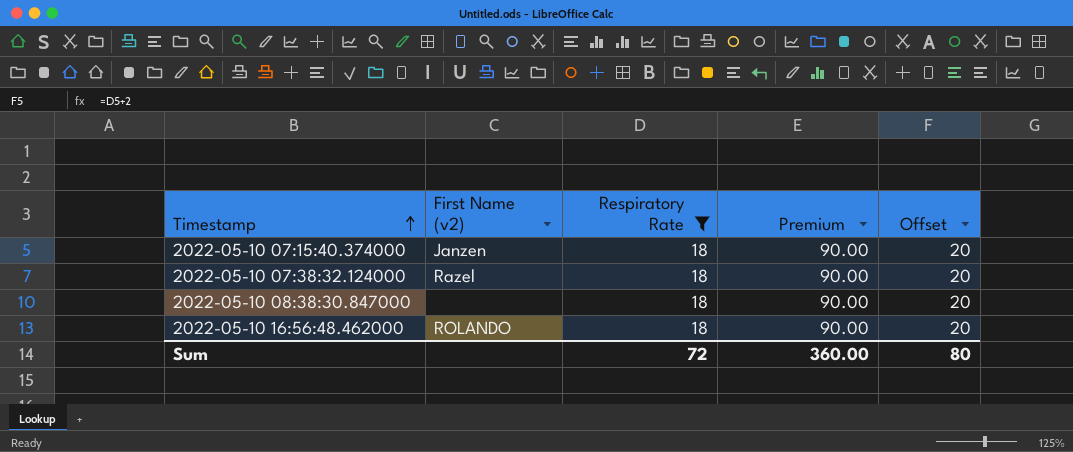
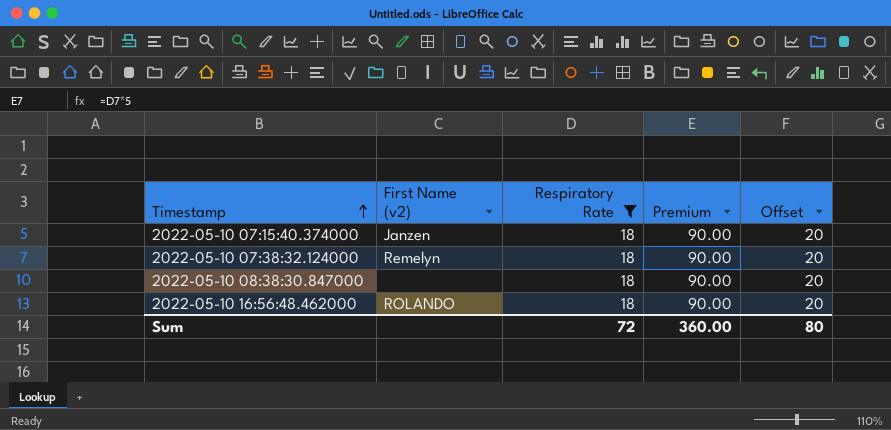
2022-05-10 07:38:32.124000 | First Name (v2): Razel -> Remelyn

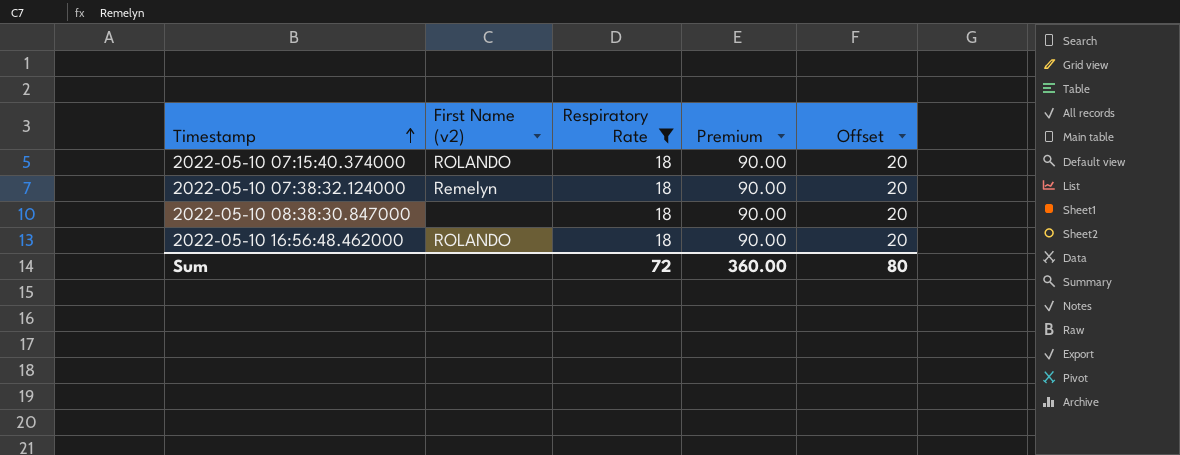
2022-05-10 07:15:40.374000 | First Name (v2): Janzen -> ROLANDO

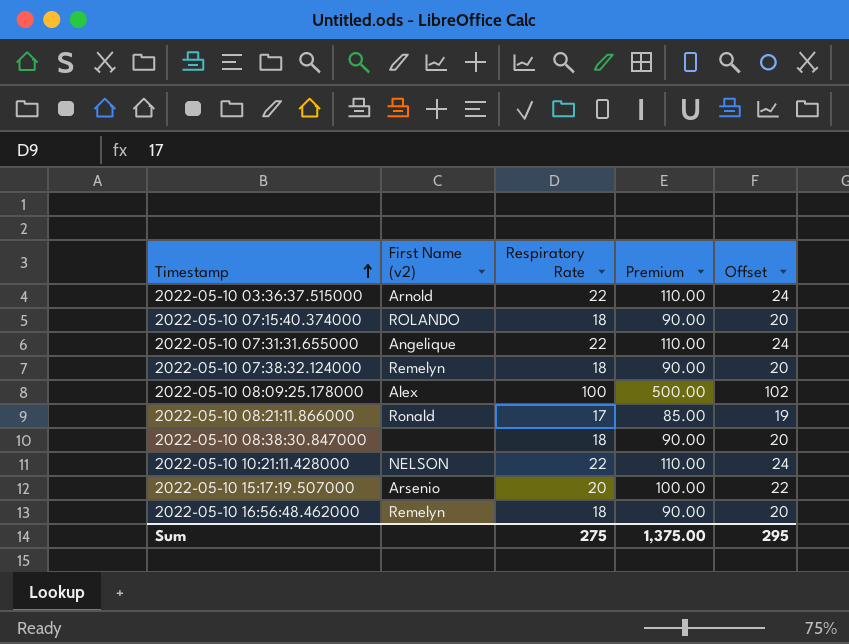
filter: Respiratory Rate = 18 -> none
2022-05-10 16:56:48.462000 | First Name (v2): ROLANDO -> Remelyn
Sum | Respiratory Rate: 72 -> 275
Sum | Premium: 360.00 -> 1,375.00
Sum | Offset: 80 -> 295

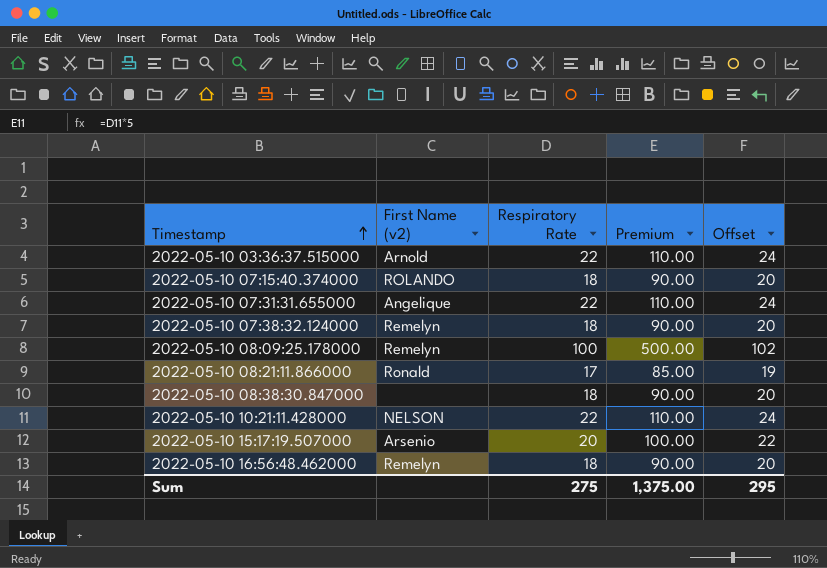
2022-05-10 08:09:25.178000 | First Name (v2): Alex -> Remelyn

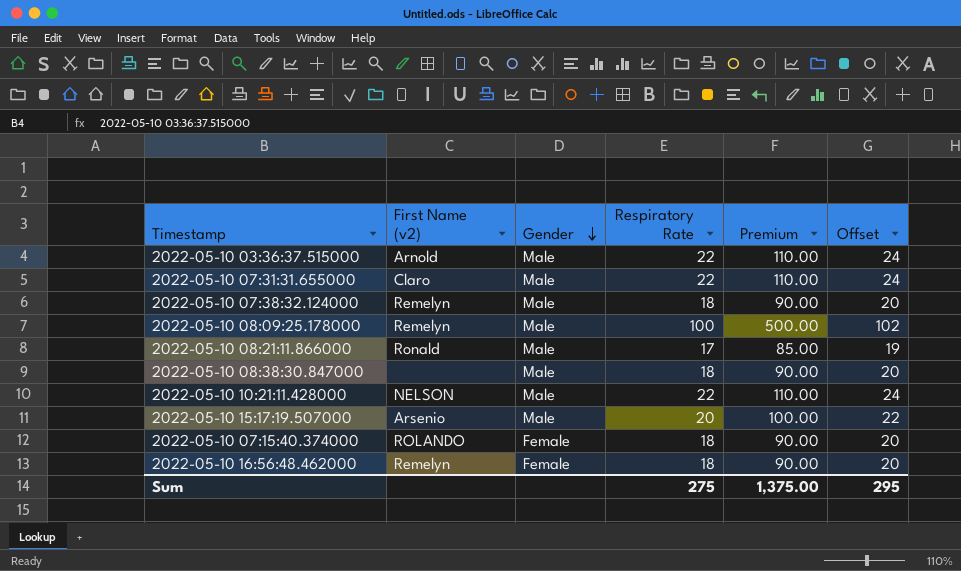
row order: Timestamp ascending -> Gender descending
column Gender | position: none -> 3
2022-05-10 07:31:31.655000 | First Name (v2): Angelique -> Claro

